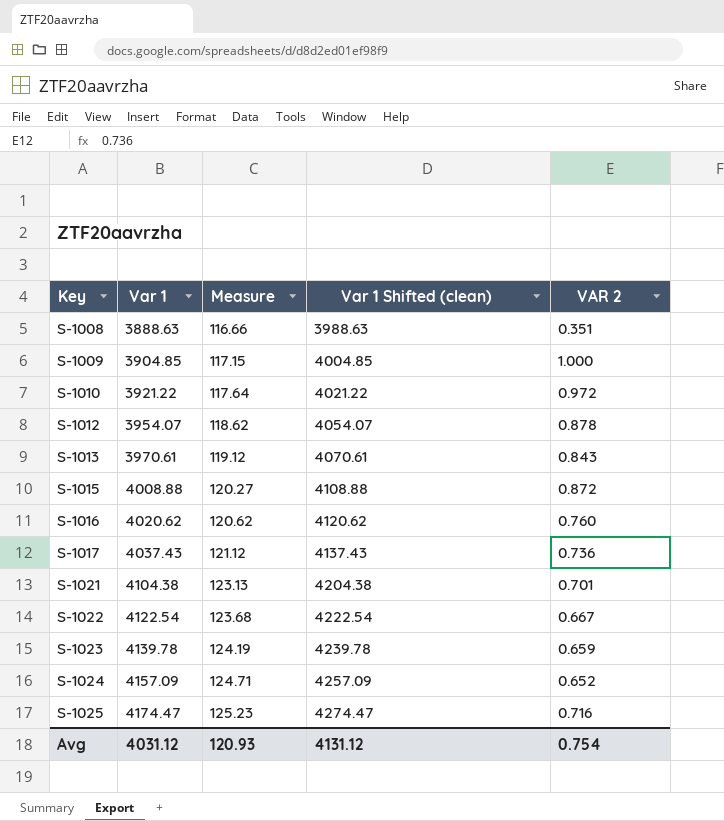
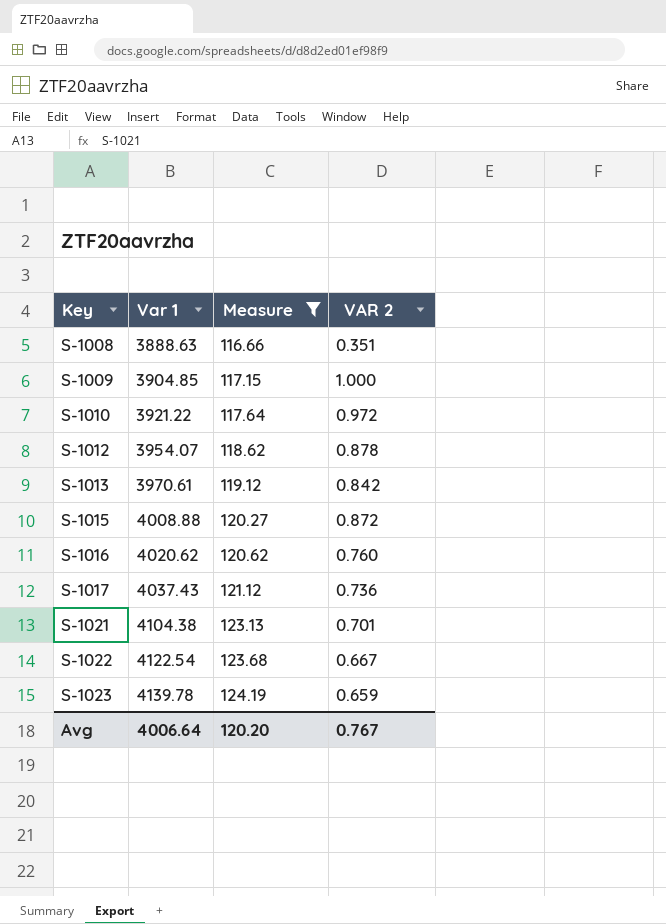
filter: none -> Measure <= 124.19
column Var 1 Shifted (clean) | formula: [Var 1] + 100 -> none
S-1013 | VAR 2: 0.843 -> 0.842
Avg | Var 1: 4031.12 -> 4006.64
Avg | Measure: 120.93 -> 120.20
Avg | VAR 2: 0.754 -> 0.767

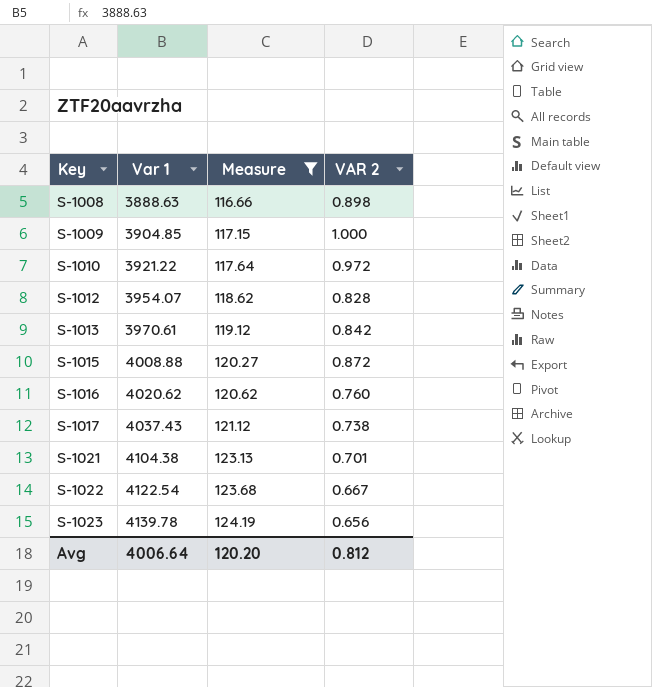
S-1008 | VAR 2: 0.351 -> 0.898
S-1012 | VAR 2: 0.878 -> 0.828
S-1017 | VAR 2: 0.736 -> 0.738
S-1023 | VAR 2: 0.659 -> 0.656
Avg | VAR 2: 0.767 -> 0.812

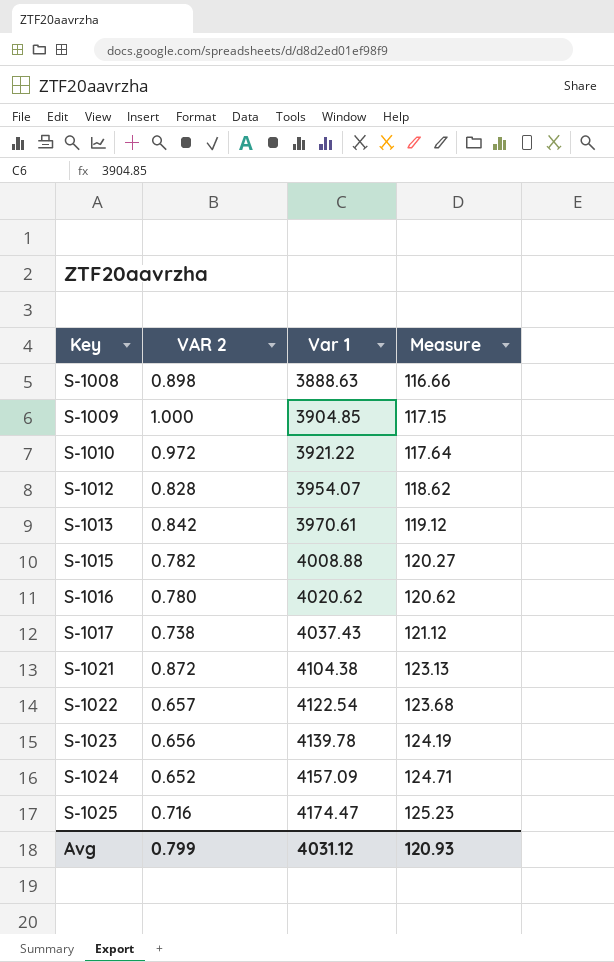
filter: Measure <= 124.19 -> none
column VAR 2 | position: 4 -> 2
S-1015 | VAR 2: 0.872 -> 0.782
S-1016 | VAR 2: 0.760 -> 0.780
S-1021 | VAR 2: 0.701 -> 0.872
S-1022 | VAR 2: 0.667 -> 0.657
Avg | VAR 2: 0.812 -> 0.799
Avg | Var 1: 4006.64 -> 4031.12
Avg | Measure: 120.20 -> 120.93

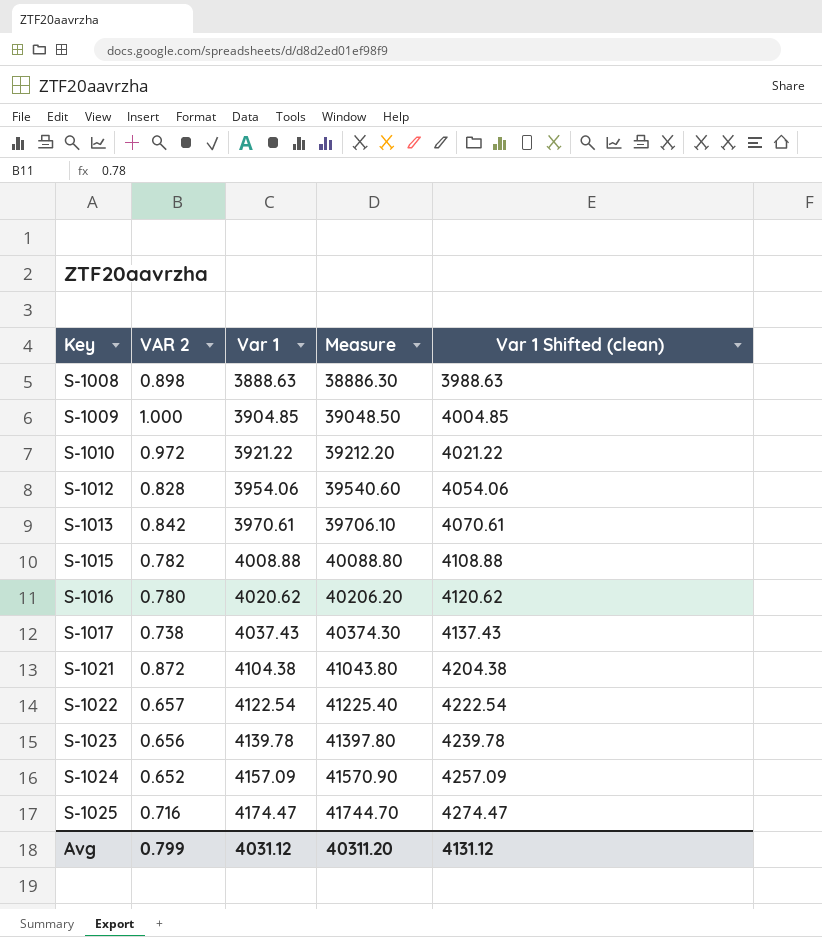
column Measure | formula: [Var 1] * 0.03 -> [Var 1] * 10
column Var 1 Shifted (clean) | formula: none -> [Var 1] + 100
S-1012 | Var 1: 3954.07 -> 3954.06
Avg | Measure: 120.93 -> 40311.20

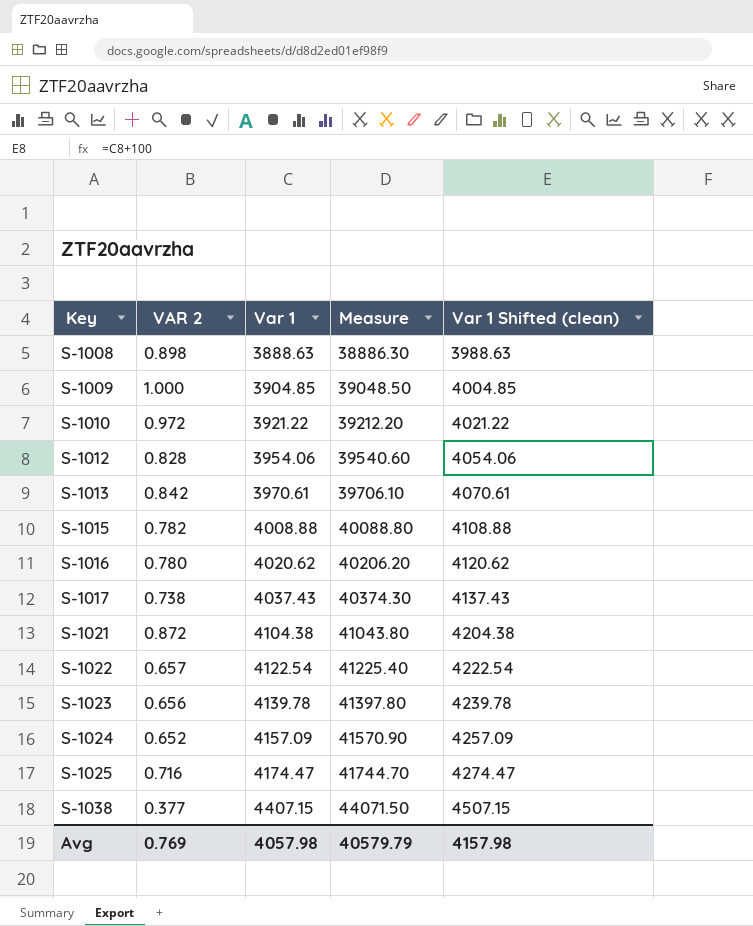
row S-1038: none -> 0.377 | 4407.15 | 44071.50 | 4507.15
Avg | VAR 2: 0.799 -> 0.769
Avg | Var 1: 4031.12 -> 4057.98
Avg | Measure: 40311.20 -> 40579.79
Avg | Var 1 Shifted (clean): 4131.12 -> 4157.98

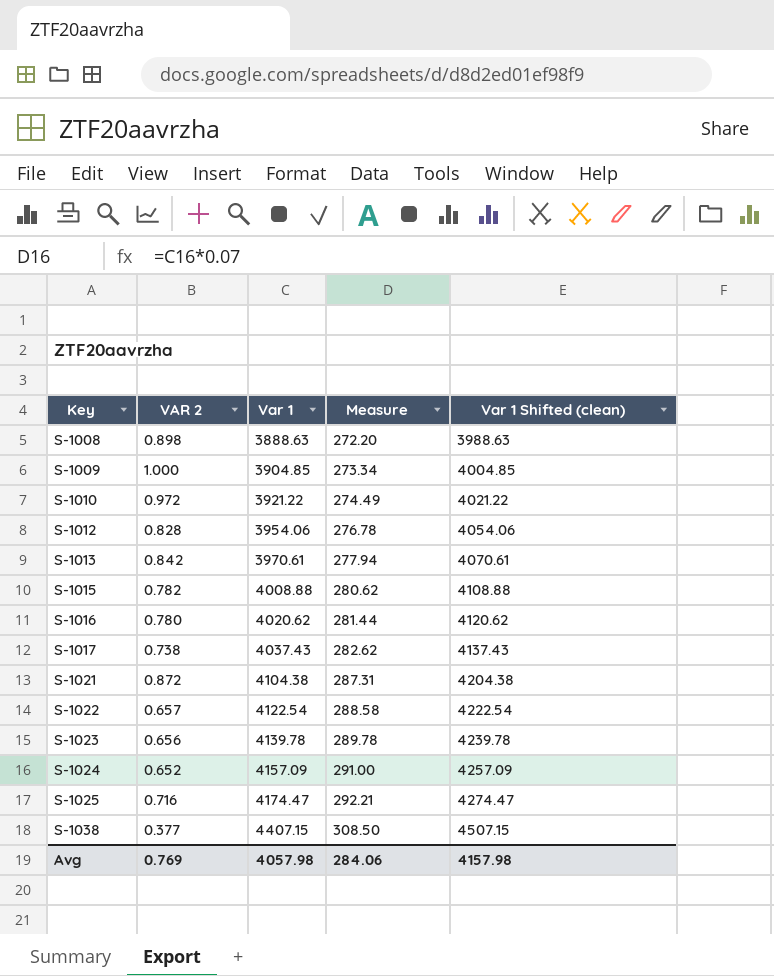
column Measure | formula: [Var 1] * 10 -> [Var 1] * 0.07
Avg | Measure: 40579.79 -> 284.06

